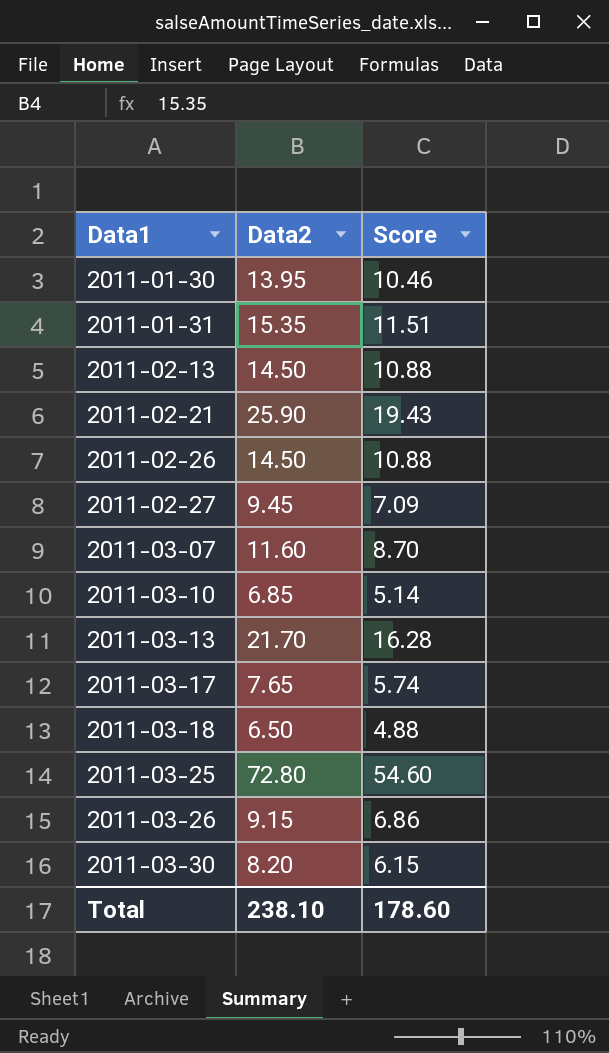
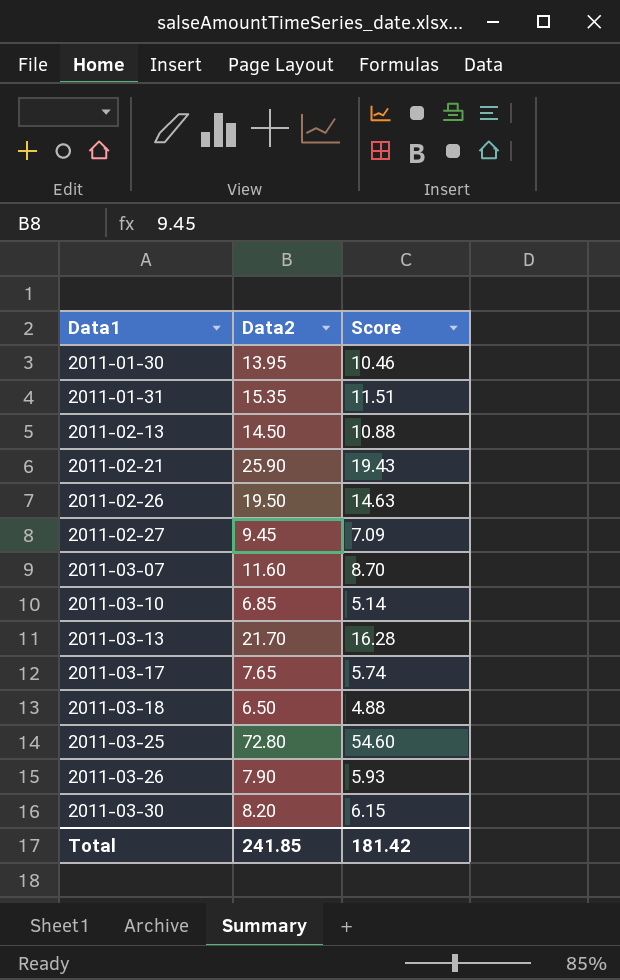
2011-02-26 | Data2: 14.50 -> 19.50
2011-02-26 | Score: 10.88 -> 14.63
2011-03-26 | Data2: 9.15 -> 7.90
2011-03-26 | Score: 6.86 -> 5.93
Total | Data2: 238.10 -> 241.85
Total | Score: 178.60 -> 181.42

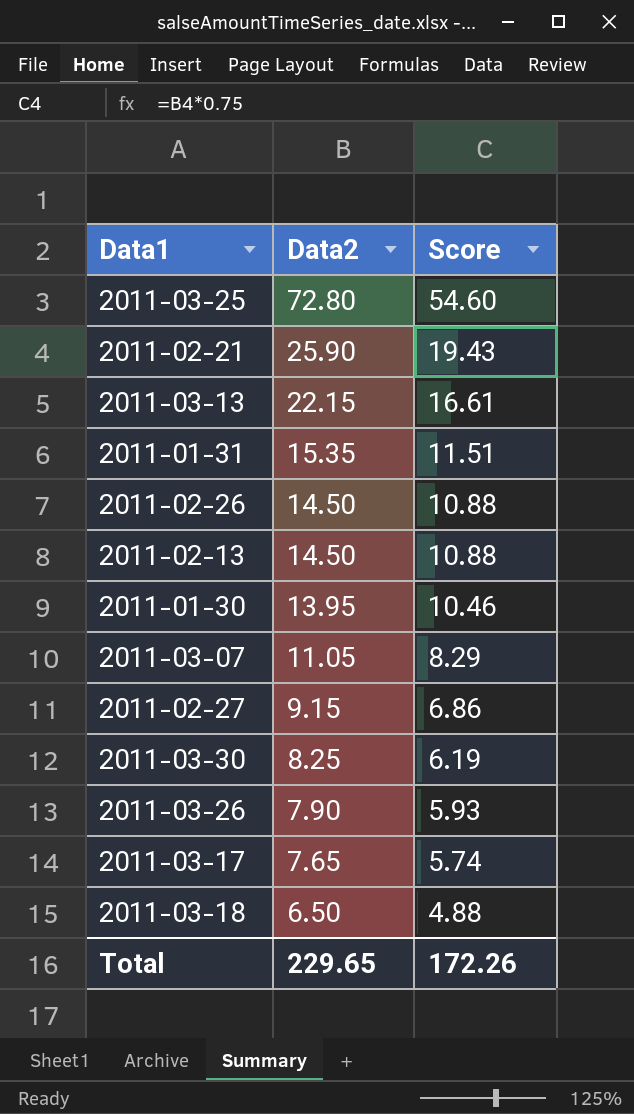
row order: Data1 ascending -> Data2 descending
row 2011-03-10: 6.85 | 5.14 -> none
2011-03-13 | Data2: 21.70 -> 22.15
2011-03-13 | Score: 16.28 -> 16.61
2011-02-26 | Data2: 19.50 -> 14.50
2011-02-26 | Score: 14.63 -> 10.88
2011-03-07 | Data2: 11.60 -> 11.05
2011-03-07 | Score: 8.70 -> 8.29
2011-02-27 | Data2: 9.45 -> 9.15
2011-02-27 | Score: 7.09 -> 6.86
2011-03-30 | Data2: 8.20 -> 8.25
2011-03-30 | Score: 6.15 -> 6.19
Total | Data2: 241.85 -> 229.65
Total | Score: 181.42 -> 172.26

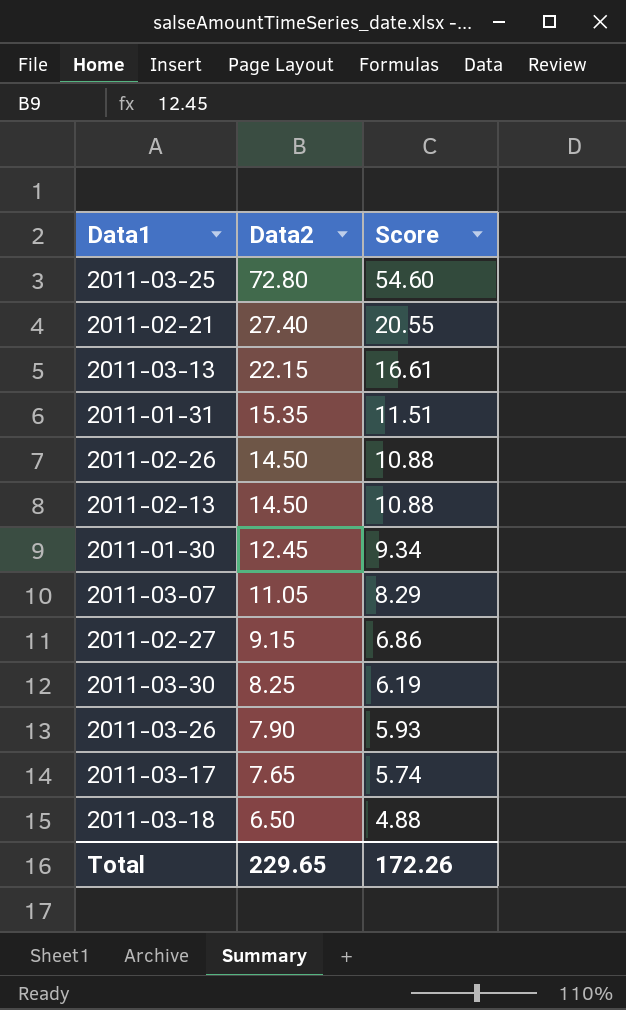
2011-02-21 | Data2: 25.90 -> 27.40
2011-02-21 | Score: 19.43 -> 20.55
2011-01-30 | Data2: 13.95 -> 12.45
2011-01-30 | Score: 10.46 -> 9.34

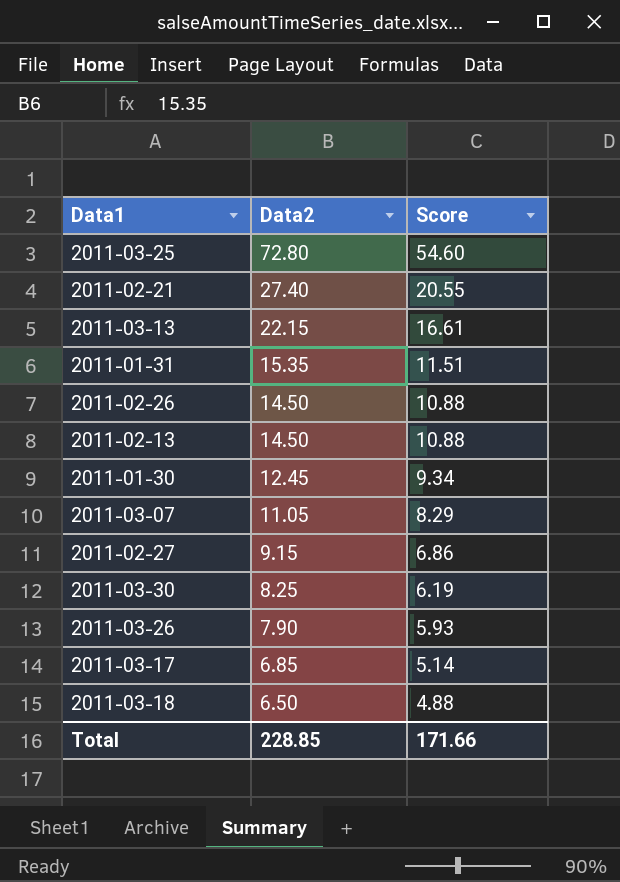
2011-03-17 | Data2: 7.65 -> 6.85
2011-03-17 | Score: 5.74 -> 5.14
Total | Data2: 229.65 -> 228.85
Total | Score: 172.26 -> 171.66

